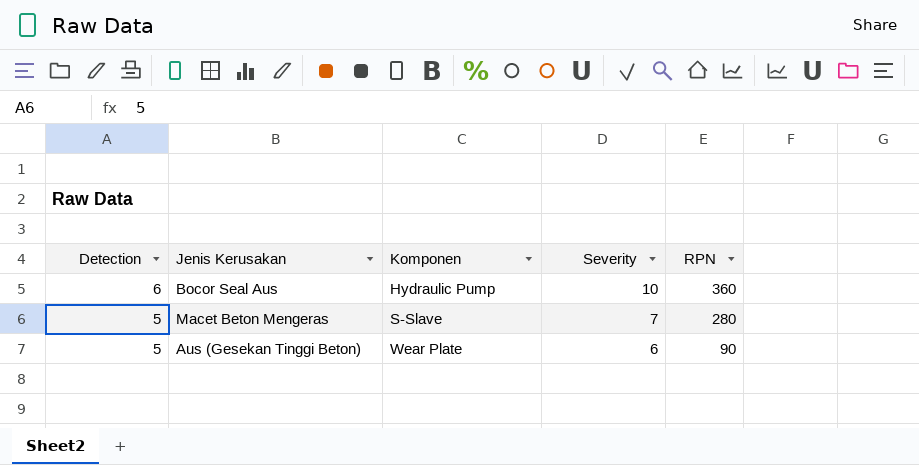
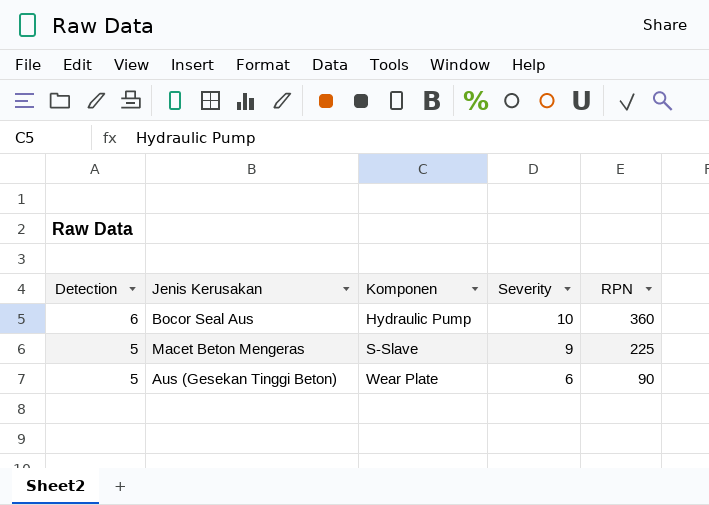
Macet Beton Mengeras | Severity: 7 -> 9
Macet Beton Mengeras | RPN: 280 -> 225

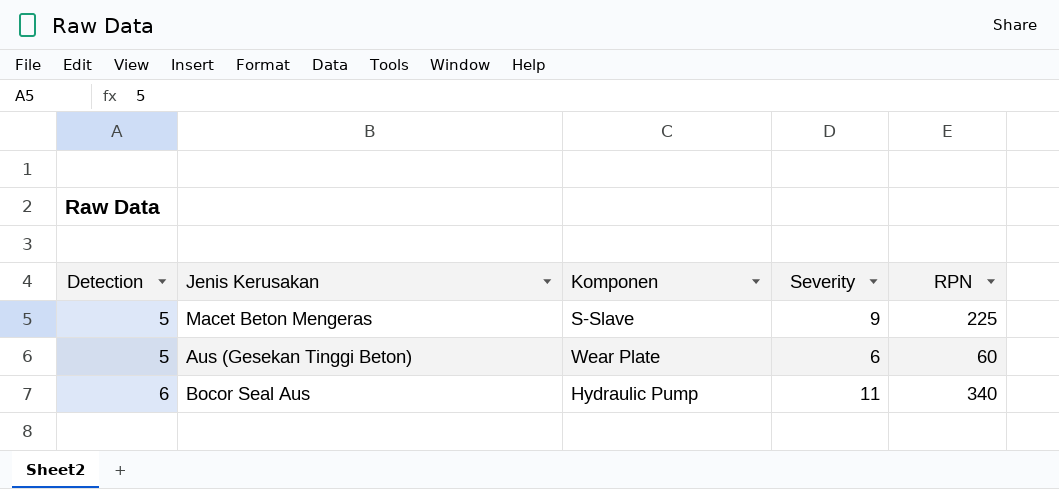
row order: Detection descending -> Detection ascending
Aus (Gesekan Tinggi Beton) | RPN: 90 -> 60
Bocor Seal Aus | Severity: 10 -> 11
Bocor Seal Aus | RPN: 360 -> 340

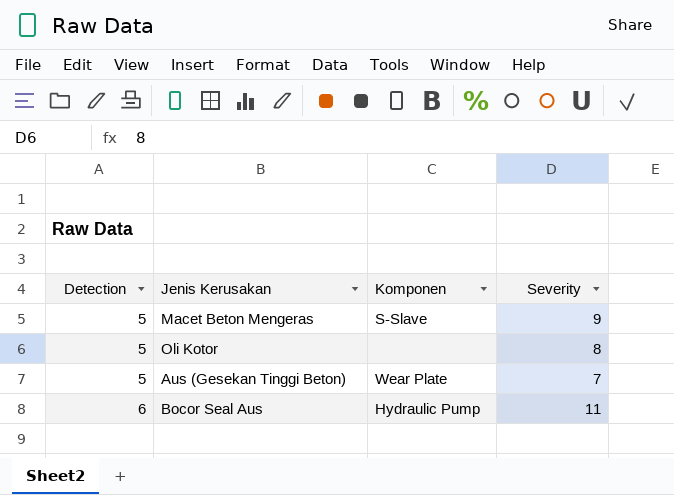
column RPN | position: 5 -> none
row Oli Kotor: none -> 5 | none | 8
Aus (Gesekan Tinggi Beton) | Severity: 6 -> 7

